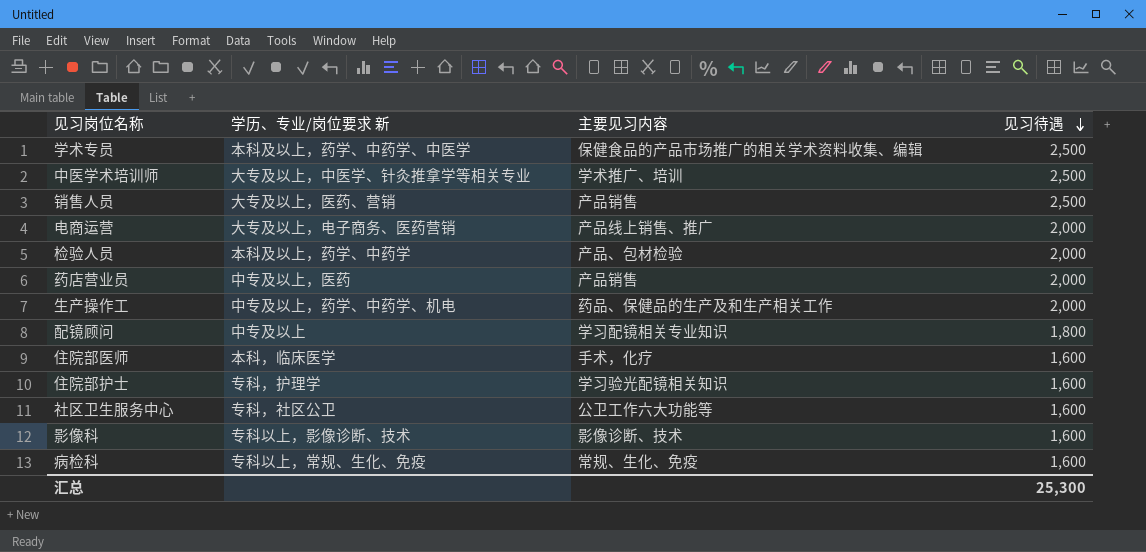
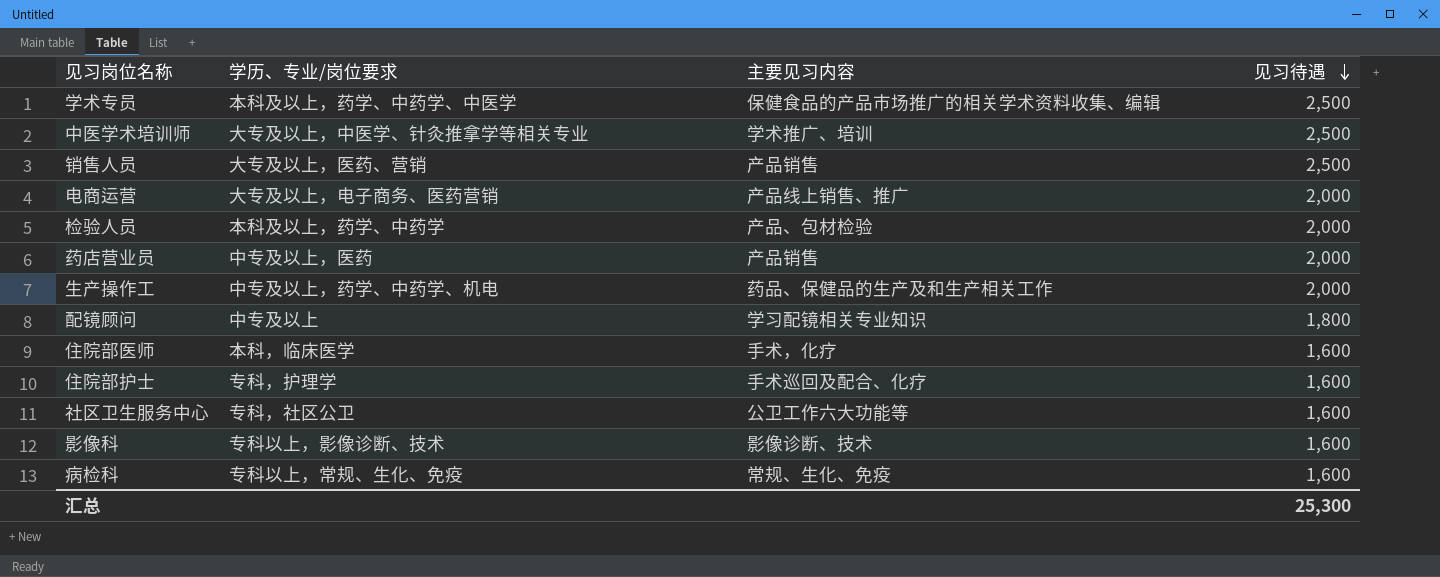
column name: 学历、专业/岗位要求 新 -> 学历、专业/岗位要求
住院部护士 | 主要见习内容: 学习验光配镜相关知识 -> 手术巡回及配合、化疗

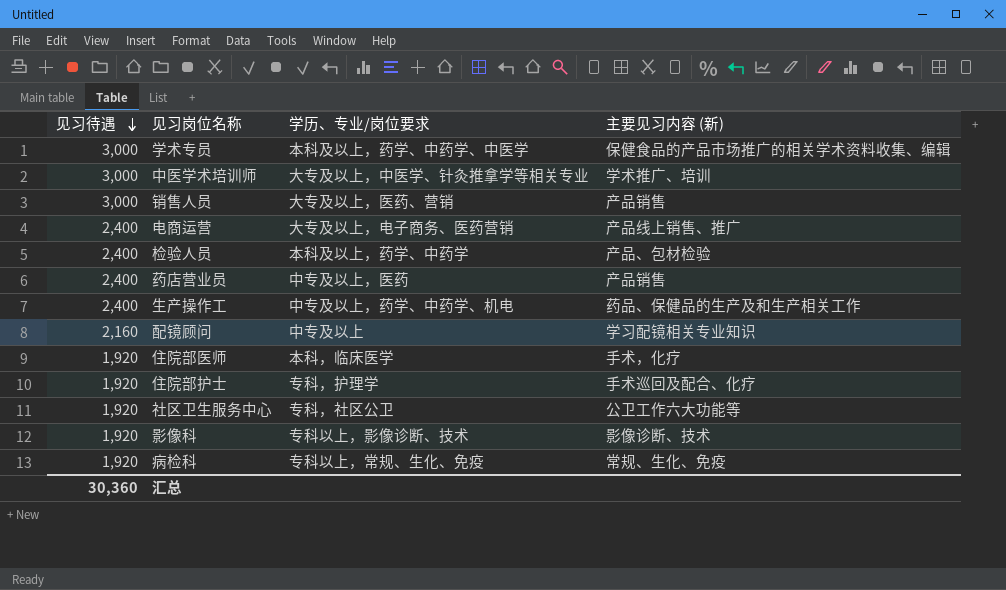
column 见习待遇 | position: 4 -> 1
column name: 主要见习内容 -> 主要见习内容 (新)
学术专员 | 见习待遇: 2,500 -> 3,000
中医学术培训师 | 见习待遇: 2,500 -> 3,000
销售人员 | 见习待遇: 2,500 -> 3,000
电商运营 | 见习待遇: 2,000 -> 2,400
检验人员 | 见习待遇: 2,000 -> 2,400
药店营业员 | 见习待遇: 2,000 -> 2,400
生产操作工 | 见习待遇: 2,000 -> 2,400
配镜顾问 | 见习待遇: 1,800 -> 2,160
住院部医师 | 见习待遇: 1,600 -> 1,920
住院部护士 | 见习待遇: 1,600 -> 1,920
社区卫生服务中心 | 见习待遇: 1,600 -> 1,920
影像科 | 见习待遇: 1,600 -> 1,920
病检科 | 见习待遇: 1,600 -> 1,920
汇总 | 见习待遇: 25,300 -> 30,360

